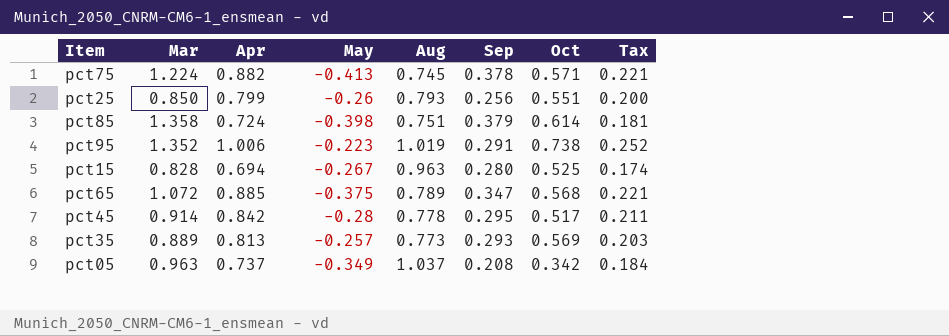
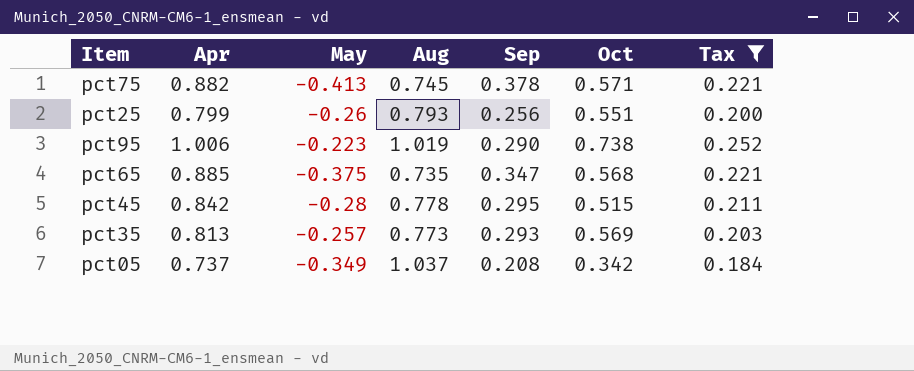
filter: none -> Tax >= 0.184
column Mar | position: 2 -> none
pct95 | Sep: 0.291 -> 0.290
pct65 | Aug: 0.789 -> 0.735
pct45 | Oct: 0.517 -> 0.515

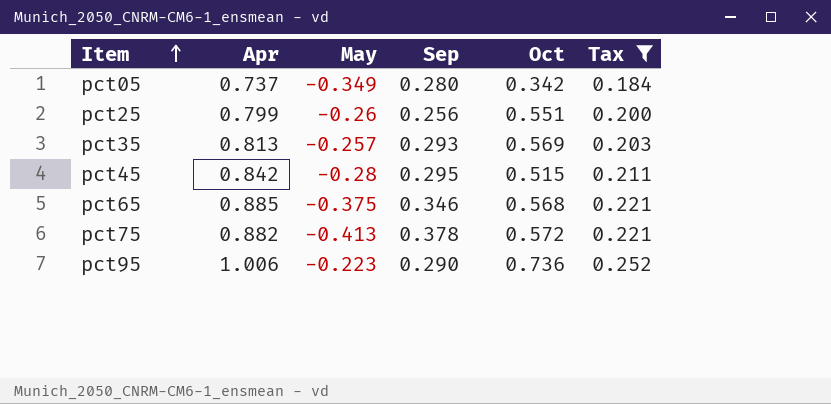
row order: none -> Item ascending
column Aug | position: 4 -> none
pct05 | Sep: 0.208 -> 0.280
pct65 | Sep: 0.347 -> 0.346
pct75 | Oct: 0.571 -> 0.572
pct95 | Oct: 0.738 -> 0.736

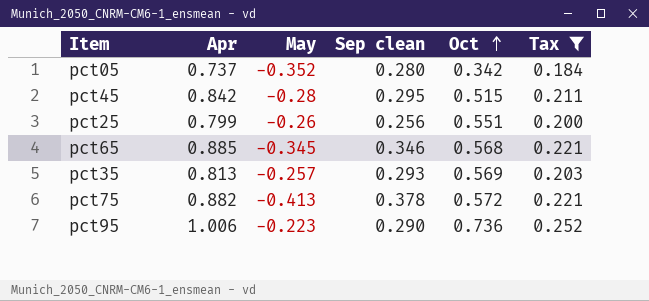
row order: Item ascending -> Oct ascending
column name: Sep -> Sep clean
pct05 | May: -0.349 -> -0.352
pct65 | May: -0.375 -> -0.345

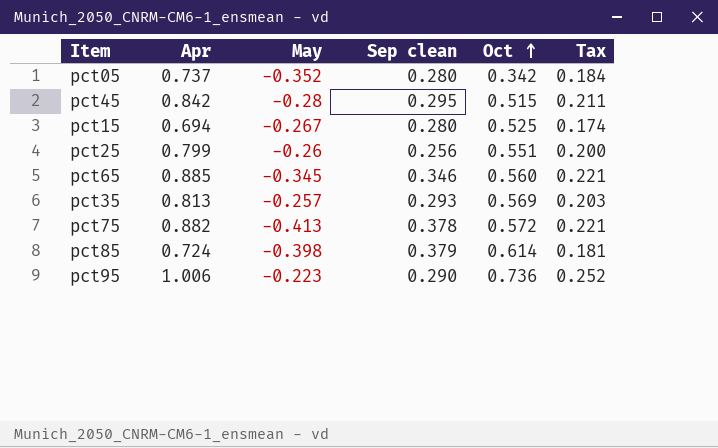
filter: Tax >= 0.184 -> none
pct65 | Oct: 0.568 -> 0.560

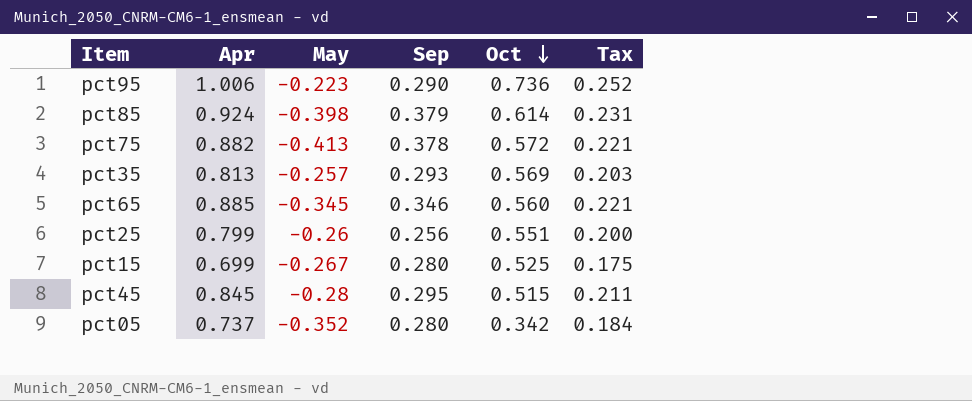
row order: Oct ascending -> Oct descending
column name: Sep clean -> Sep
pct85 | Apr: 0.724 -> 0.924
pct85 | Tax: 0.181 -> 0.231
pct15 | Apr: 0.694 -> 0.699
pct15 | Tax: 0.174 -> 0.175
pct45 | Apr: 0.842 -> 0.845

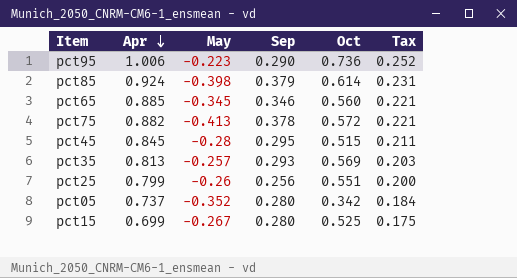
row order: Oct descending -> Apr descending

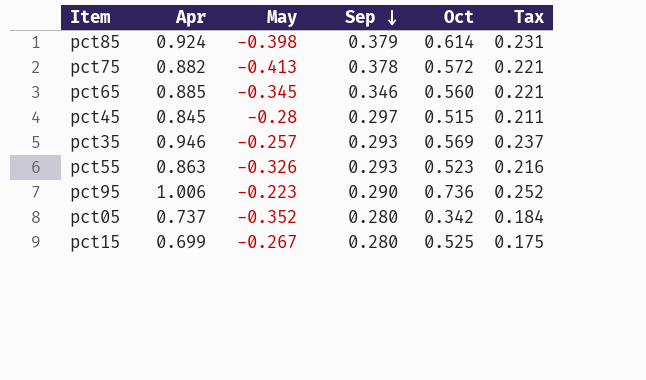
row order: Apr descending -> Sep descending
row pct25: 0.799 | -0.26 | 0.256 | 0.551 | 0.200 -> none
pct45 | Sep: 0.295 -> 0.297
pct35 | Apr: 0.813 -> 0.946
pct35 | Tax: 0.203 -> 0.237
row pct55: none -> 0.863 | -0.326 | 0.293 | 0.523 | 0.216

